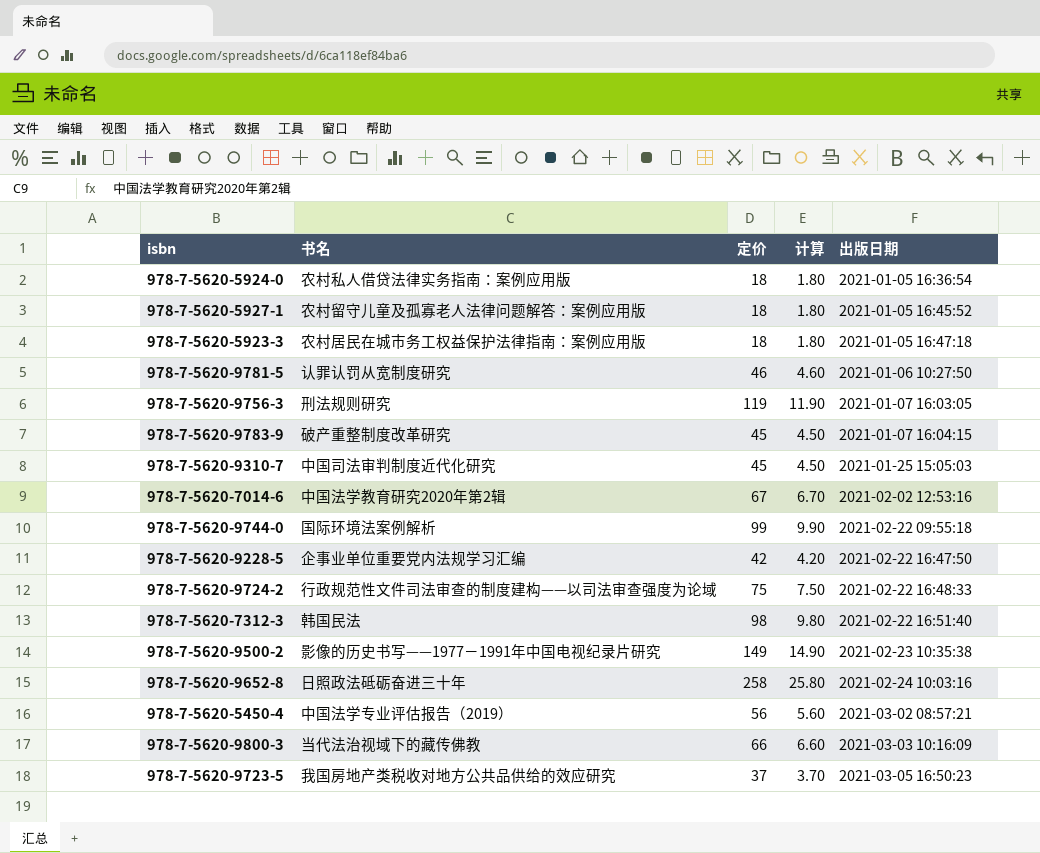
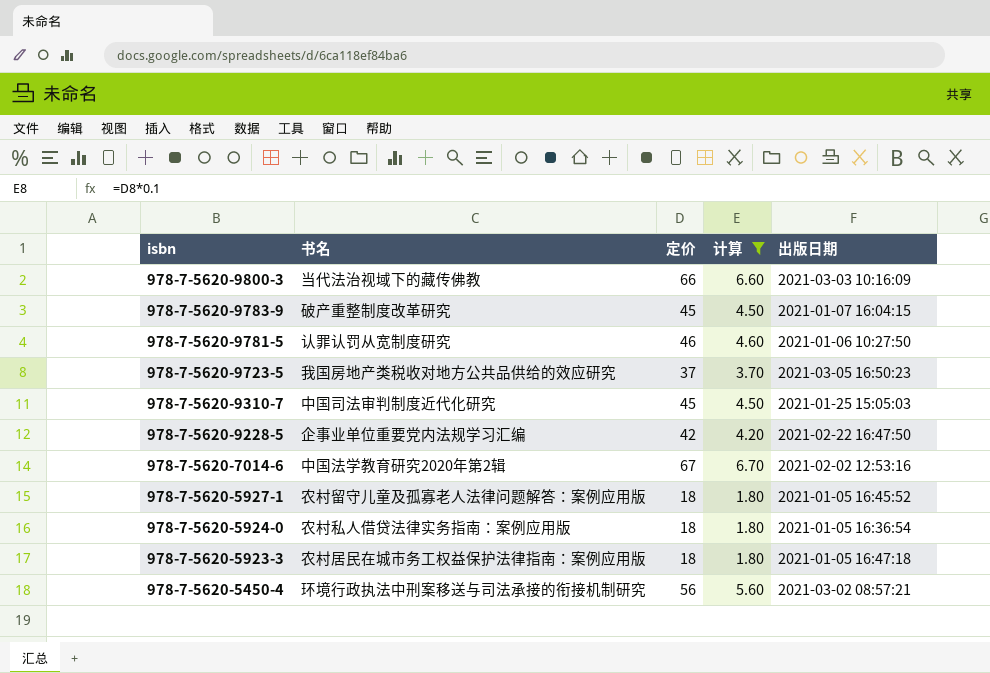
filter: none -> 计算 <= 6.70
row order: 出版日期 ascending -> isbn descending
978-7-5620-5450-4 | 书名: 中国法学专业评估报告（2019） -> 环境行政执法中刑案移送与司法承接的衔接机制研究

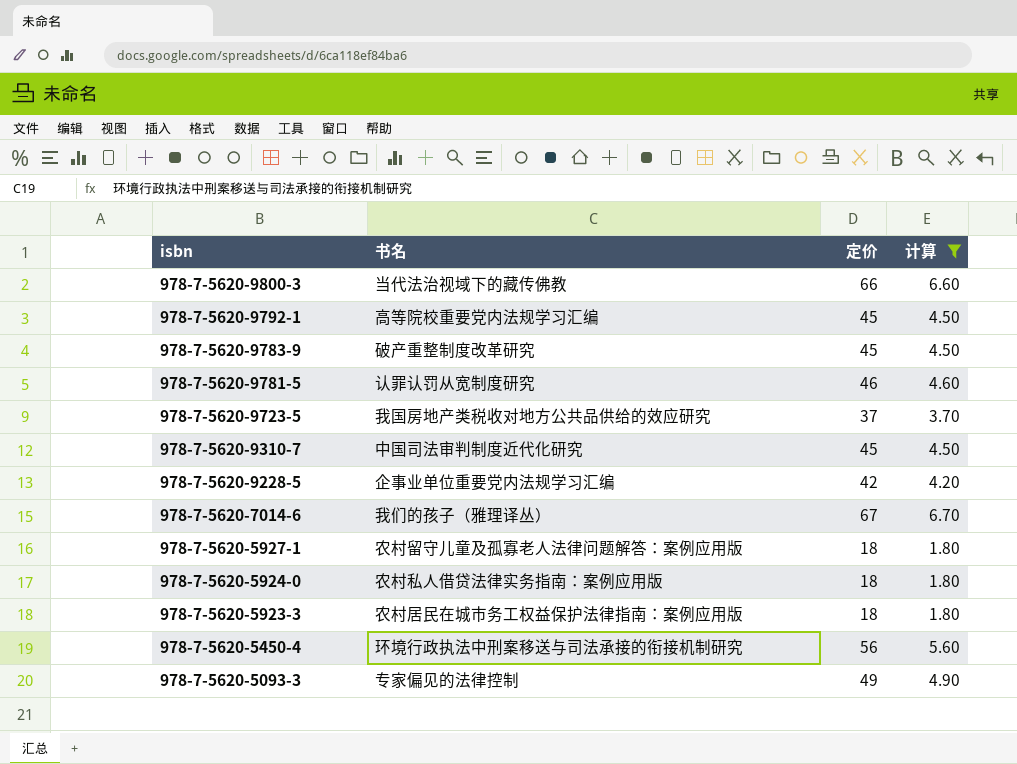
column 出版日期 | position: 5 -> none
row 978-7-5620-9792-1: none -> 高等院校重要党内法规学习汇编 | 45 | 4.50
978-7-5620-7014-6 | 书名: 中国法学教育研究2020年第2辑 -> 我们的孩子（雅理译丛）
row 978-7-5620-5093-3: none -> 专家偏见的法律控制 | 49 | 4.90

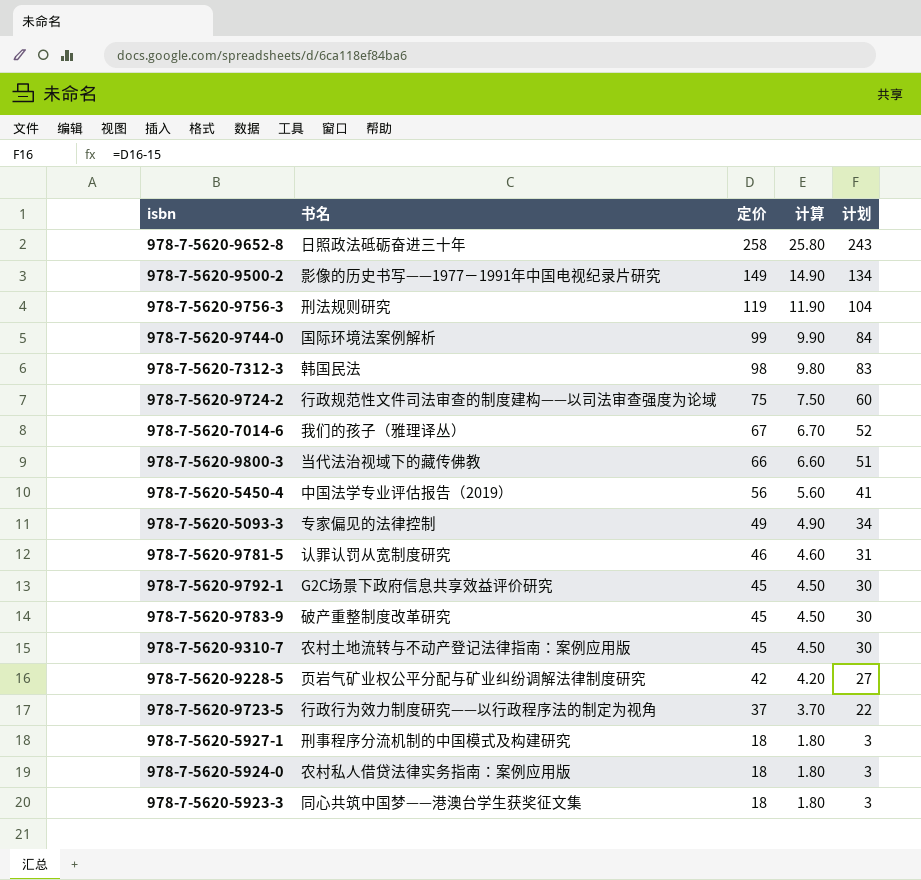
filter: 计算 <= 6.70 -> none
row order: isbn descending -> 定价 descending
column 计划 | formula: none -> [定价] - 15
978-7-5620-5450-4 | 书名: 环境行政执法中刑案移送与司法承接的衔接机制研究 -> 中国法学专业评估报告（2019）
978-7-5620-9792-1 | 书名: 高等院校重要党内法规学习汇编 -> G2C场景下政府信息共享效益评价研究
978-7-5620-9310-7 | 书名: 中国司法审判制度近代化研究 -> 农村土地流转与不动产登记法律指南：案例应用版
978-7-5620-9228-5 | 书名: 企事业单位重要党内法规学习汇编 -> 页岩气矿业权公平分配与矿业纠纷调解法律制度研究
978-7-5620-9723-5 | 书名: 我国房地产类税收对地方公共品供给的效应研究 -> 行政行为效力制度研究——以行政程序法的制定为视角
978-7-5620-5927-1 | 书名: 农村留守儿童及孤寡老人法律问题解答：案例应用版 -> 刑事程序分流机制的中国模式及构建研究
978-7-5620-5923-3 | 书名: 农村居民在城市务工权益保护法律指南：案例应用版 -> 同心共筑中国梦——港澳台学生获奖征文集

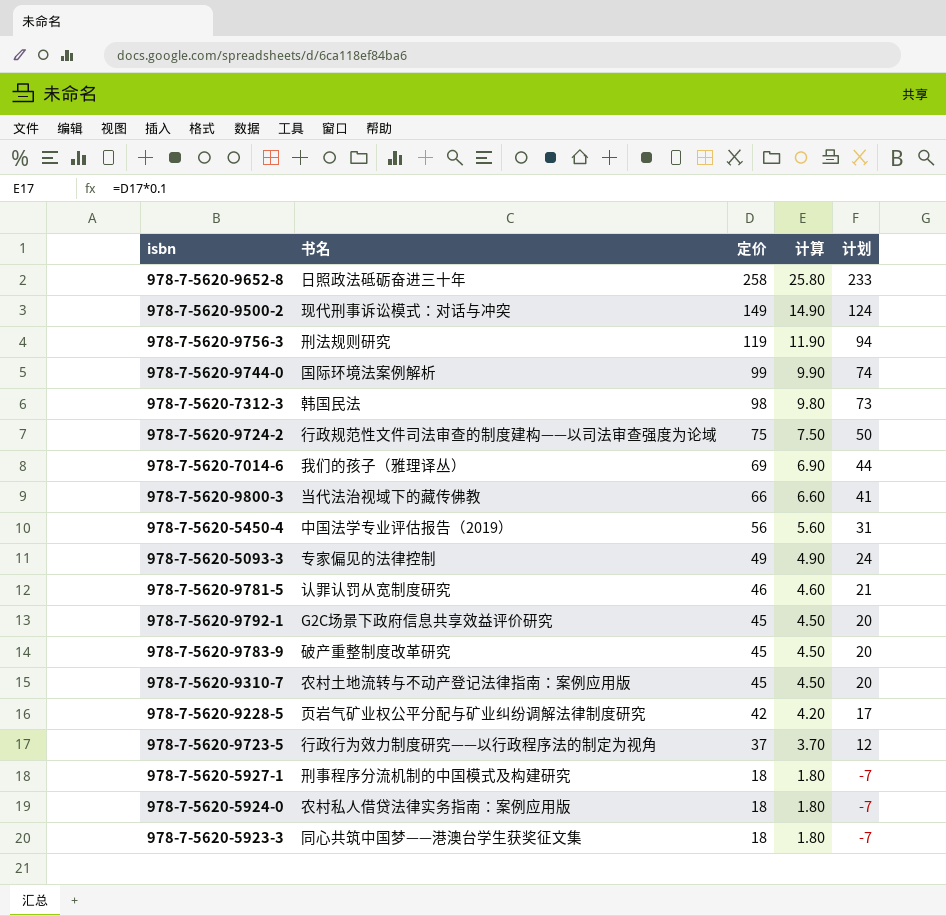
column 计划 | formula: [定价] - 15 -> [定价] - 25
978-7-5620-9500-2 | 书名: 影像的历史书写——1977－1991年中国电视纪录片研究 -> 现代刑事诉讼模式：对话与冲突
978-7-5620-7014-6 | 定价: 67 -> 69
978-7-5620-7014-6 | 计算: 6.70 -> 6.90

